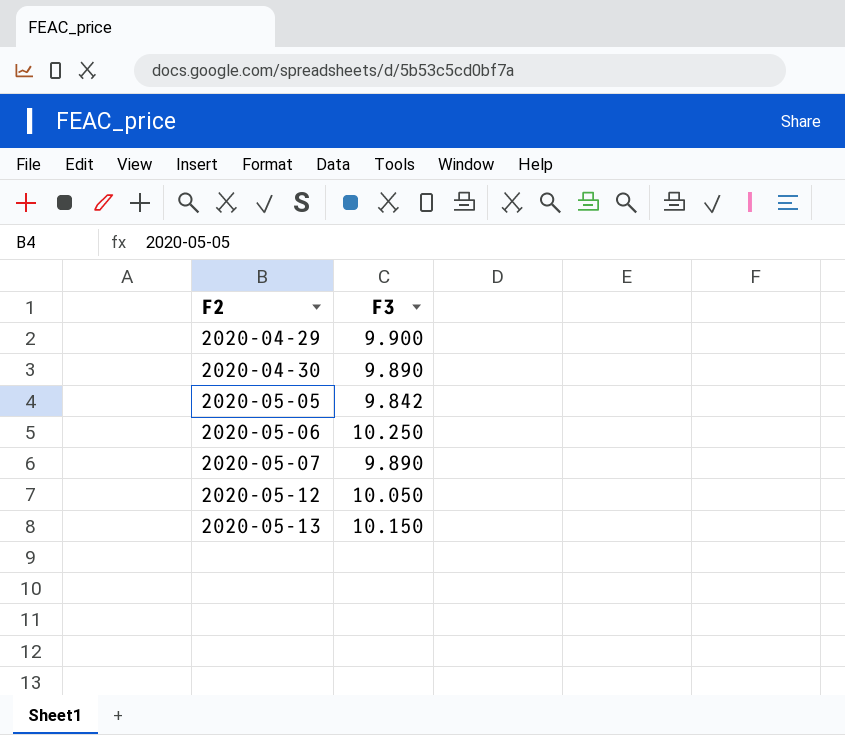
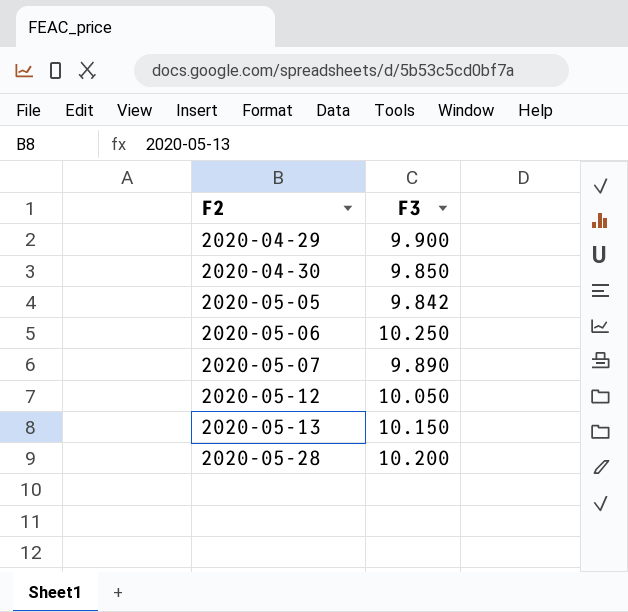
2020-04-30 | F3: 9.890 -> 9.850
row 2020-05-28: none -> 10.200

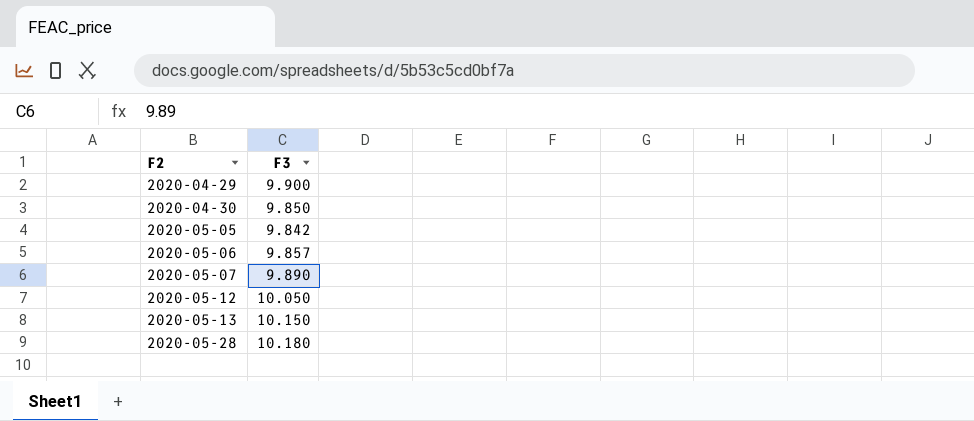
2020-05-06 | F3: 10.250 -> 9.857
2020-05-28 | F3: 10.200 -> 10.180

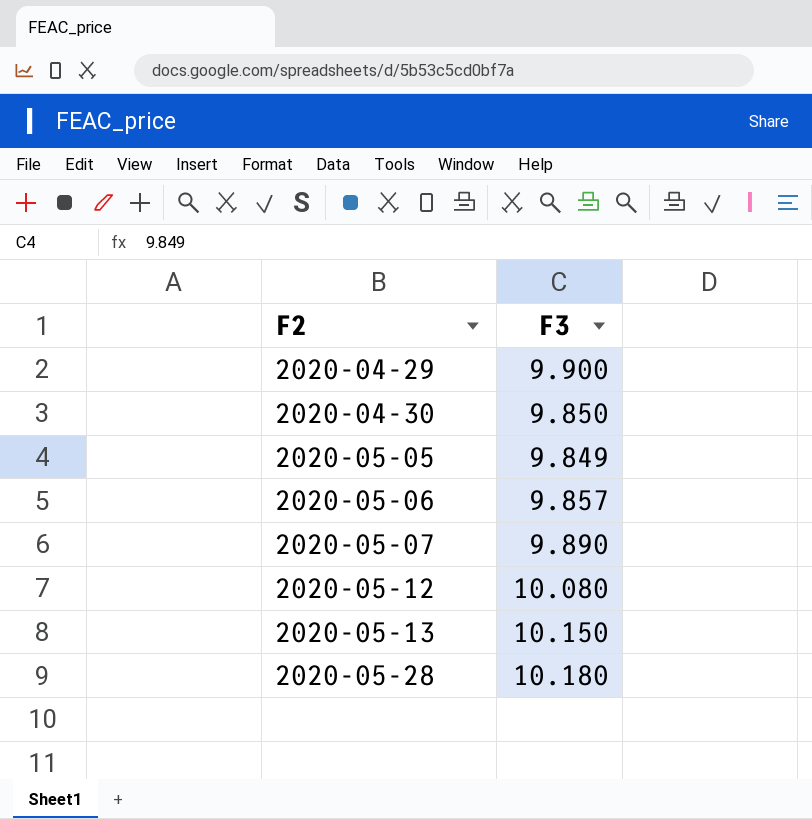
2020-05-05 | F3: 9.842 -> 9.849
2020-05-12 | F3: 10.050 -> 10.080

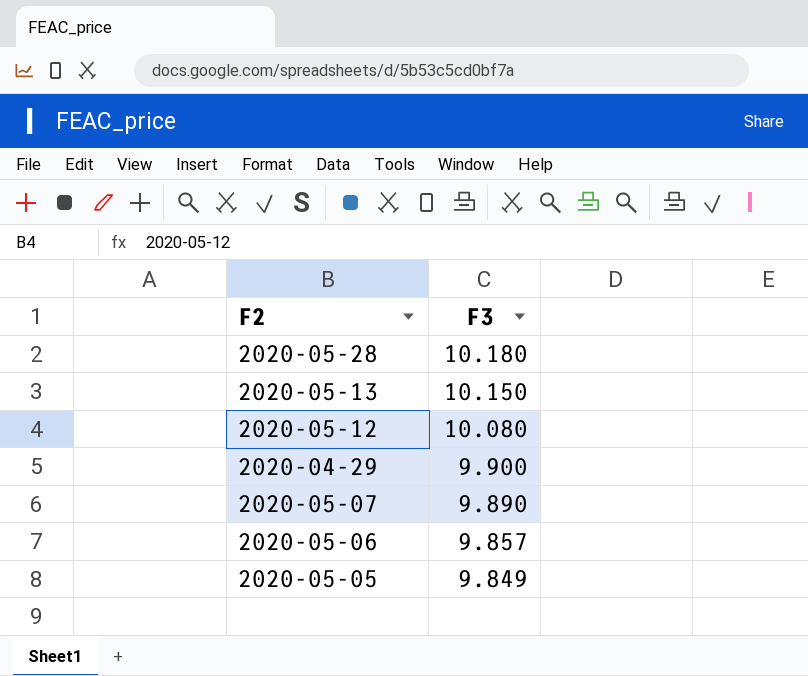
row order: F2 ascending -> F3 descending
row 2020-04-30: 9.850 -> none

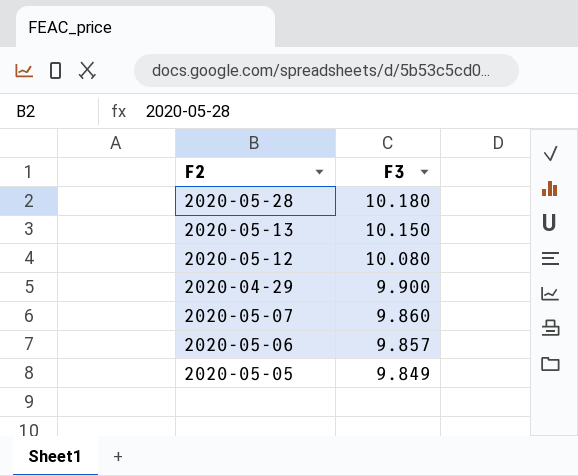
2020-05-07 | F3: 9.890 -> 9.860

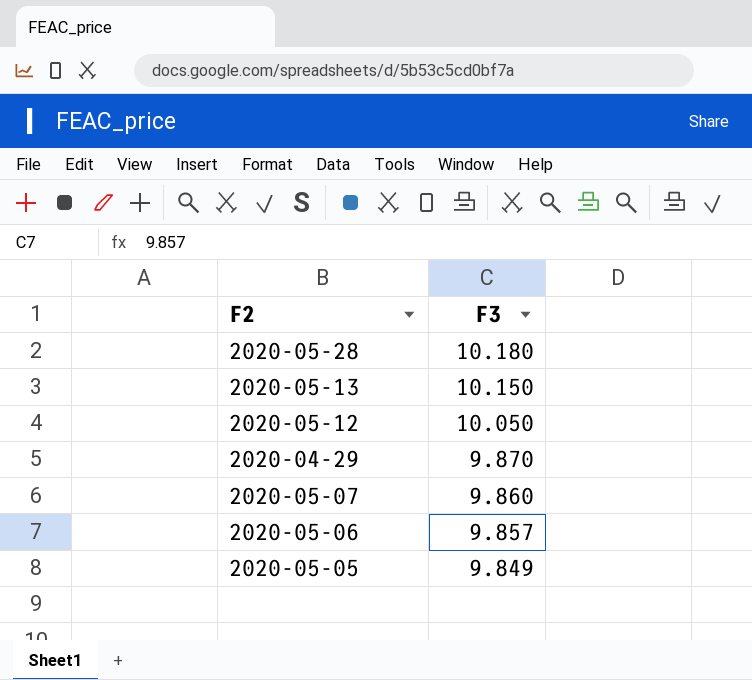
2020-05-12 | F3: 10.080 -> 10.050
2020-04-29 | F3: 9.900 -> 9.870

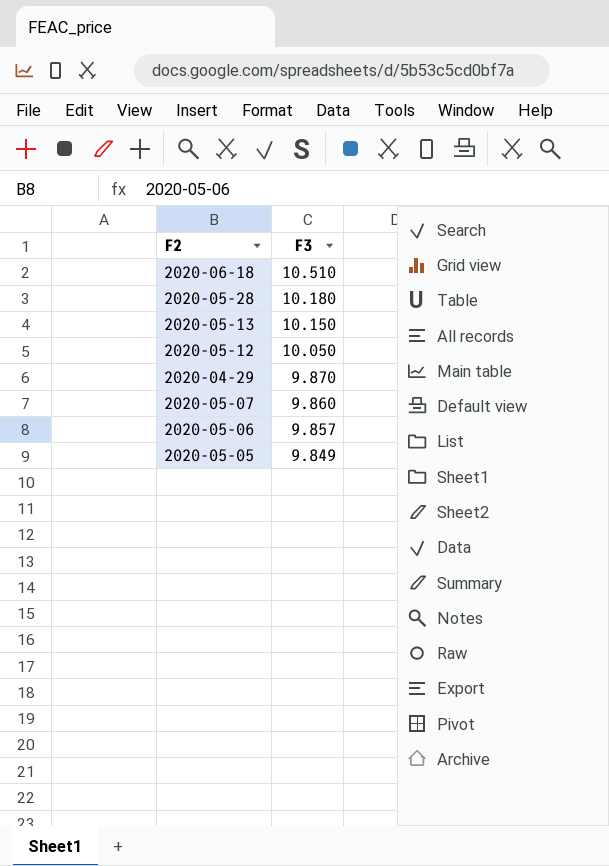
row 2020-06-18: none -> 10.510

